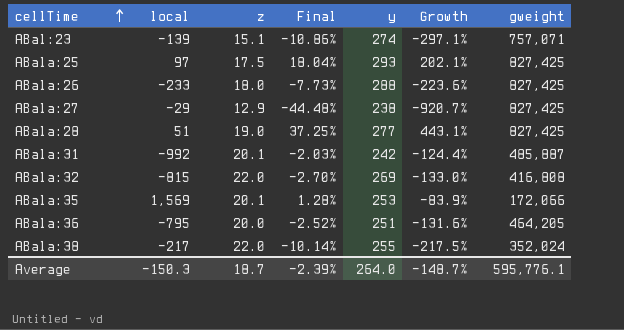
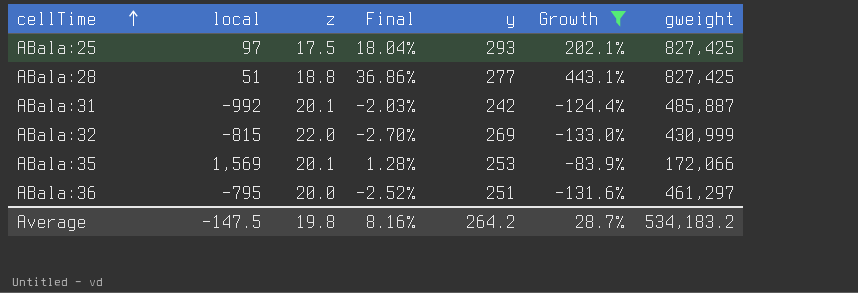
filter: none -> Growth >= -133.0%
ABala:28 | z: 19.0 -> 18.8
ABala:28 | Final: 37.25% -> 36.86%
ABala:32 | gweight: 416,808 -> 430,999
ABala:36 | gweight: 464,205 -> 461,297
Average | local: -150.3 -> -147.5
Average | z: 18.7 -> 19.8
Average | Final: -2.39% -> 8.16%
Average | y: 264.0 -> 264.2
Average | Growth: -148.7% -> 28.7%
Average | gweight: 595,776.1 -> 534,183.2

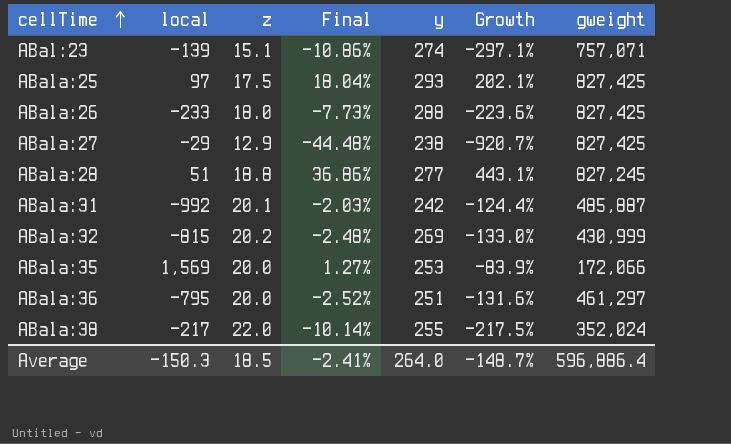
filter: Growth >= -133.0% -> none
ABala:28 | gweight: 827,425 -> 827,245
ABala:32 | z: 22.0 -> 20.2
ABala:32 | Final: -2.70% -> -2.48%
ABala:35 | z: 20.1 -> 20.0
ABala:35 | Final: 1.28% -> 1.27%
Average | local: -147.5 -> -150.3
Average | z: 19.8 -> 18.5
Average | Final: 8.16% -> -2.41%
Average | y: 264.2 -> 264.0
Average | Growth: 28.7% -> -148.7%
Average | gweight: 534,183.2 -> 596,886.4

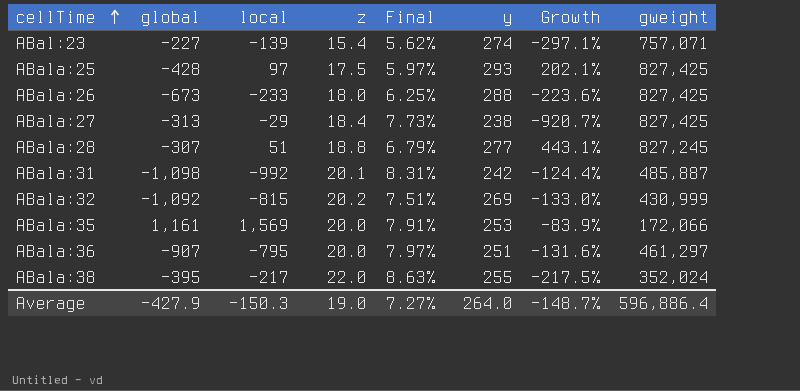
column global | position: none -> 2
column Final | formula: [z] / [local] -> [z] / [y]
ABal:23 | z: 15.1 -> 15.4
ABala:27 | z: 12.9 -> 18.4
Average | z: 18.5 -> 19.0
Average | Final: -2.41% -> 7.27%

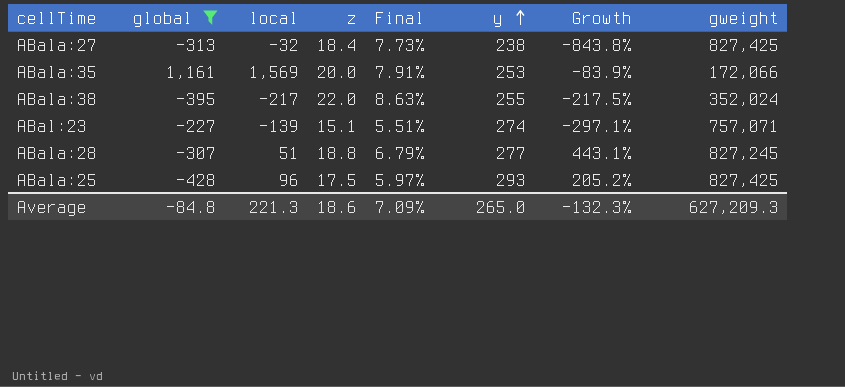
filter: none -> global >= -428
row order: cellTime ascending -> y ascending
ABala:27 | local: -29 -> -32
ABala:27 | Growth: -920.7% -> -843.8%
ABal:23 | z: 15.4 -> 15.1
ABal:23 | Final: 5.62% -> 5.51%
ABala:25 | local: 97 -> 96
ABala:25 | Growth: 202.1% -> 205.2%
Average | global: -427.9 -> -84.8
Average | local: -150.3 -> 221.3
Average | z: 19.0 -> 18.6
Average | Final: 7.27% -> 7.09%
Average | y: 264.0 -> 265.0
Average | Growth: -148.7% -> -132.3%
Average | gweight: 596,886.4 -> 627,209.3

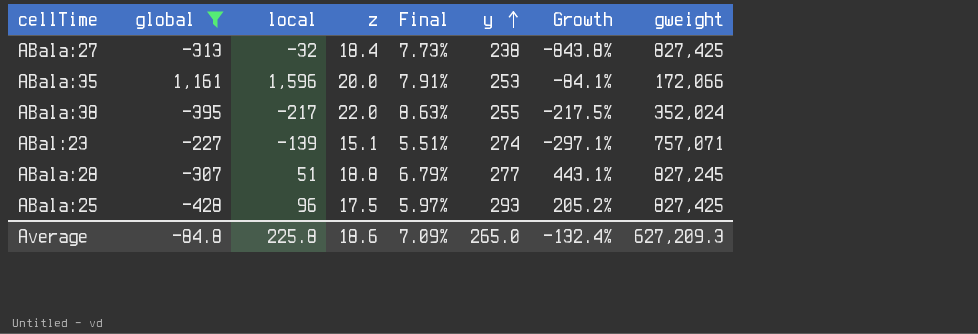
ABala:35 | local: 1,569 -> 1,596
ABala:35 | Growth: -83.9% -> -84.1%
Average | local: 221.3 -> 225.8
Average | Growth: -132.3% -> -132.4%

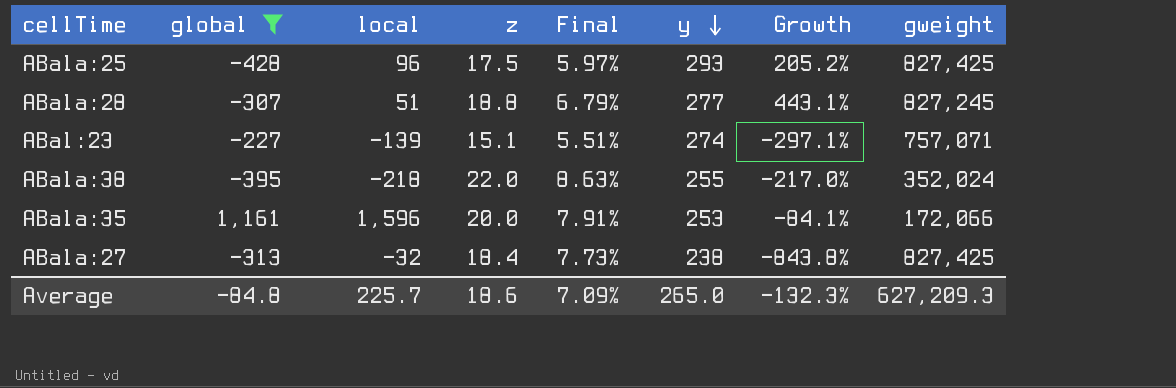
row order: y ascending -> y descending
ABala:38 | local: -217 -> -218
ABala:38 | Growth: -217.5% -> -217.0%
Average | local: 225.8 -> 225.7
Average | Growth: -132.4% -> -132.3%

